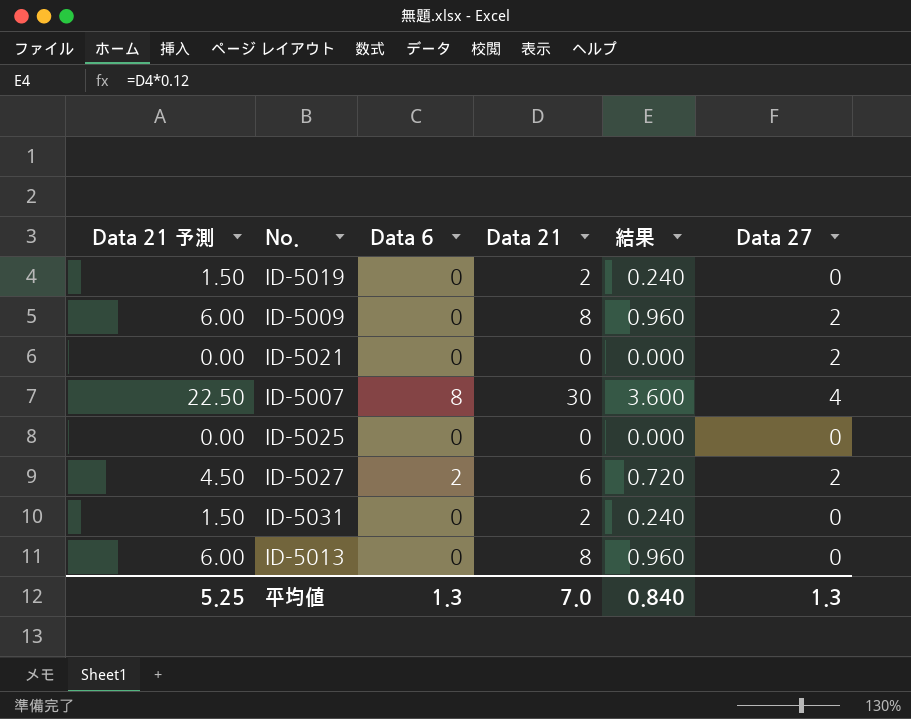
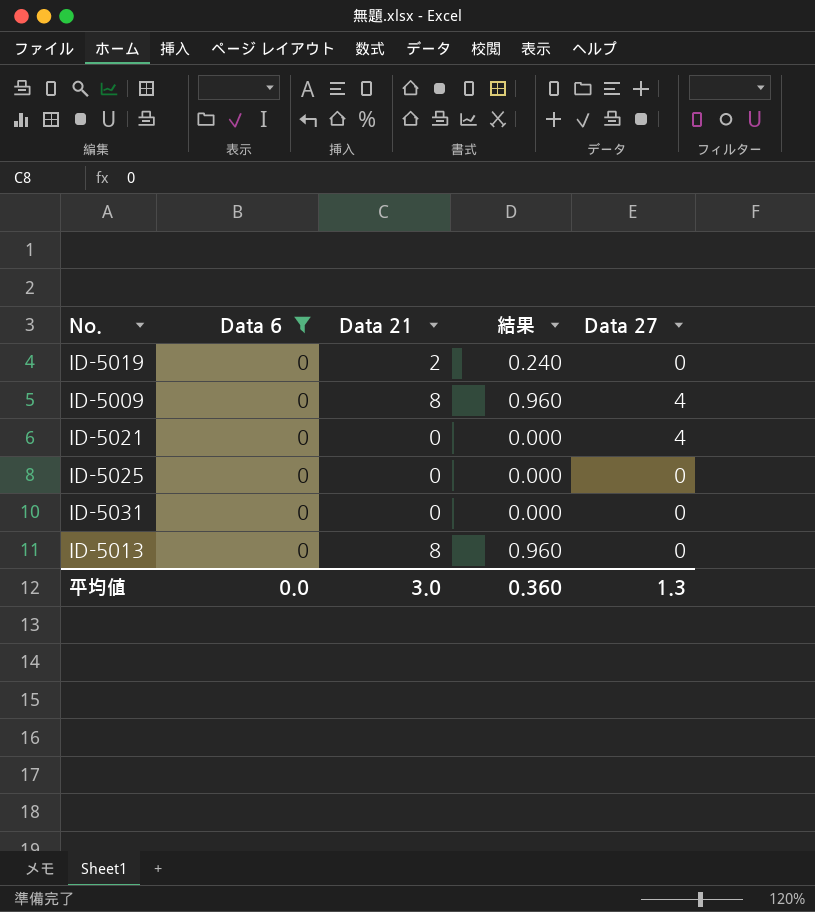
filter: none -> Data 6 = 0
column Data 21 予測 | formula: [Data 21] * 0.75 -> none
ID-5009 | Data 27: 2 -> 4
ID-5021 | Data 27: 2 -> 4
ID-5031 | Data 21: 2 -> 0
ID-5031 | 結果: 0.240 -> 0.000
平均値 | Data 6: 1.3 -> 0.0
平均値 | Data 21: 7.0 -> 3.0
平均値 | 結果: 0.840 -> 0.360

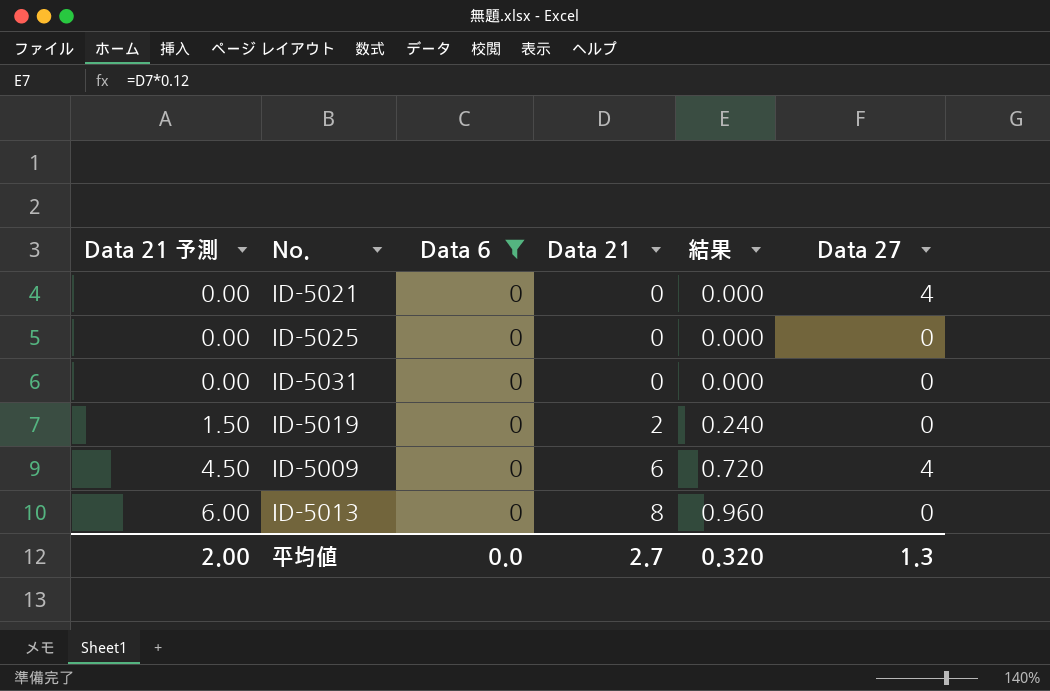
row order: none -> Data 21 予測 ascending
column Data 21 予測 | formula: none -> [Data 21] * 0.75
ID-5009 | Data 21: 8 -> 6
ID-5009 | 結果: 0.960 -> 0.720
平均値 | Data 21: 3.0 -> 2.7
平均値 | 結果: 0.360 -> 0.320

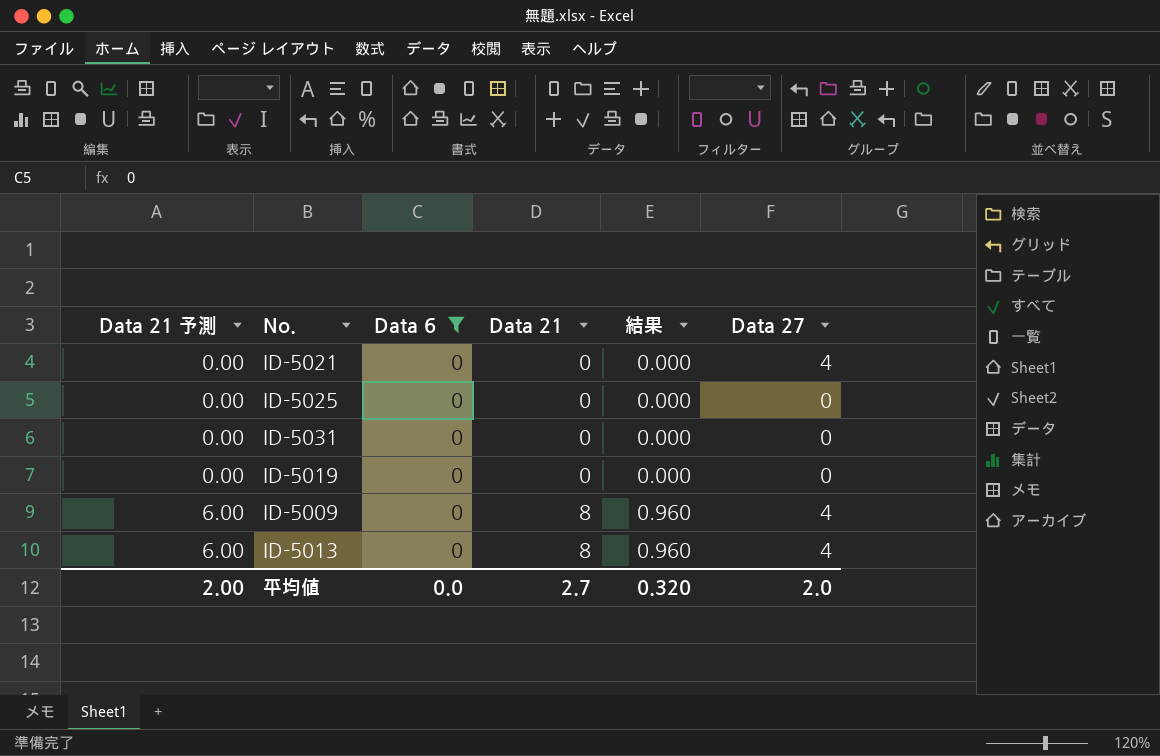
ID-5019 | Data 21 予測: 1.50 -> 0.00
ID-5019 | Data 21: 2 -> 0
ID-5019 | 結果: 0.240 -> 0.000
ID-5009 | Data 21 予測: 4.50 -> 6.00
ID-5009 | Data 21: 6 -> 8
ID-5009 | 結果: 0.720 -> 0.960
ID-5013 | Data 27: 0 -> 4
平均値 | Data 27: 1.3 -> 2.0

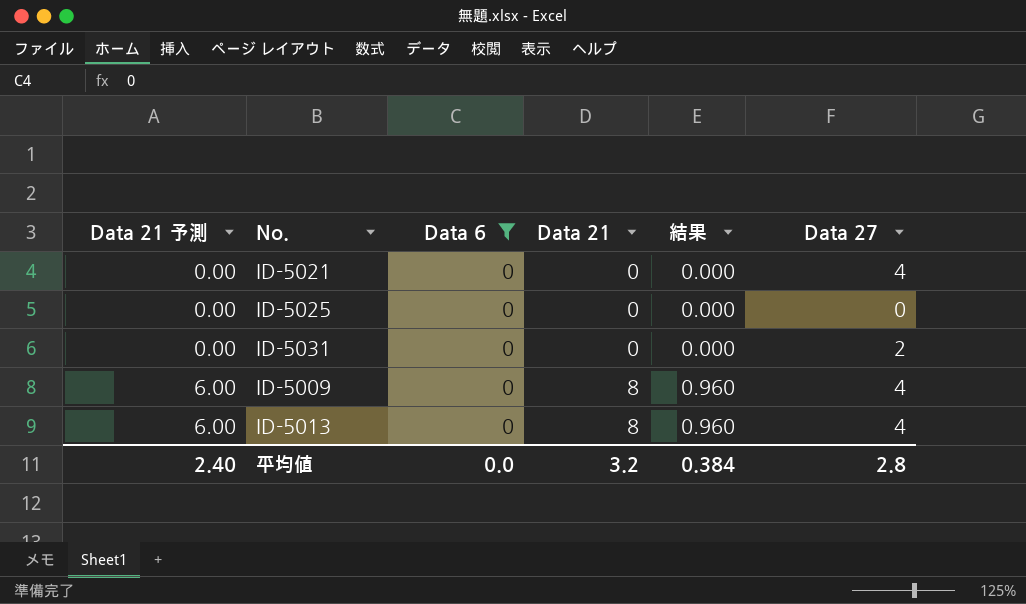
row ID-5019: 0.00 | 0 | 0 | 0.000 | 0 -> none
ID-5031 | Data 27: 0 -> 2
平均値 | Data 21 予測: 2.00 -> 2.40
平均値 | Data 21: 2.7 -> 3.2
平均値 | 結果: 0.320 -> 0.384
平均値 | Data 27: 2.0 -> 2.8

